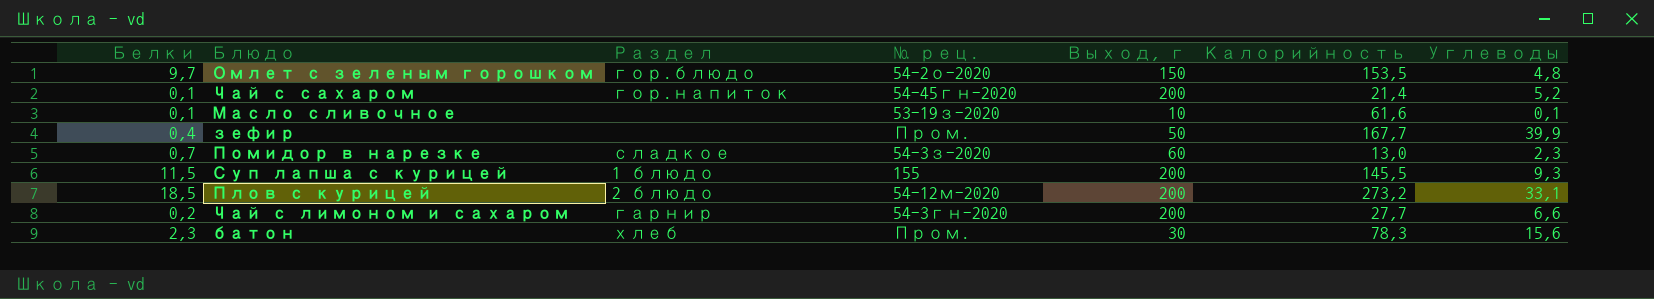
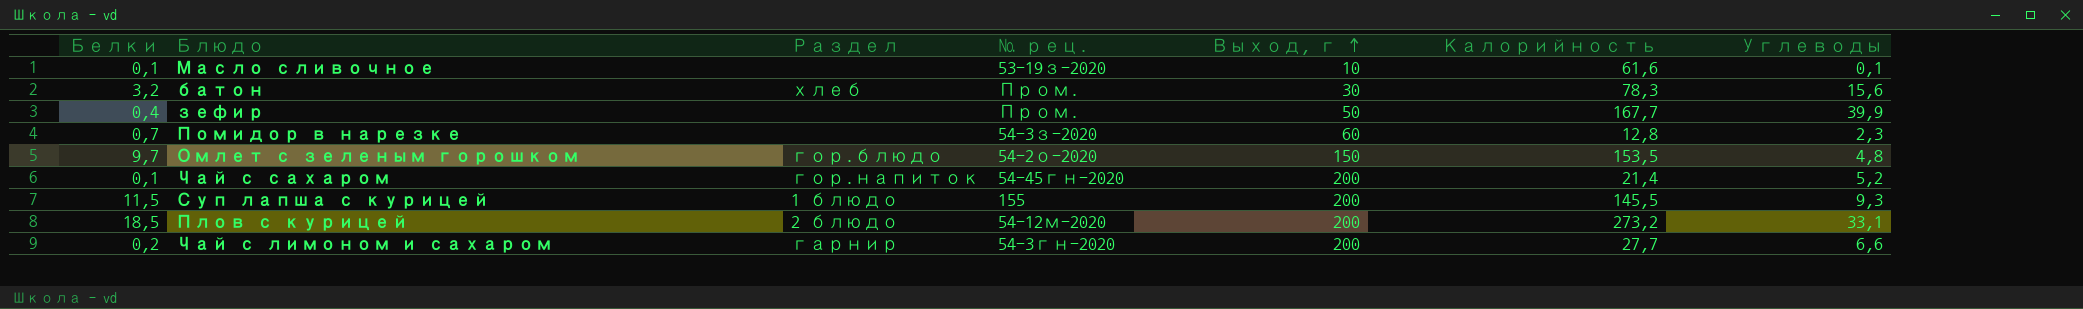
row order: none -> Выход, г ascending
батон | Белки: 2,3 -> 3,2
Помидор в нарезке | Раздел: сладкое -> none
Помидор в нарезке | Калорийность: 13,0 -> 12,8

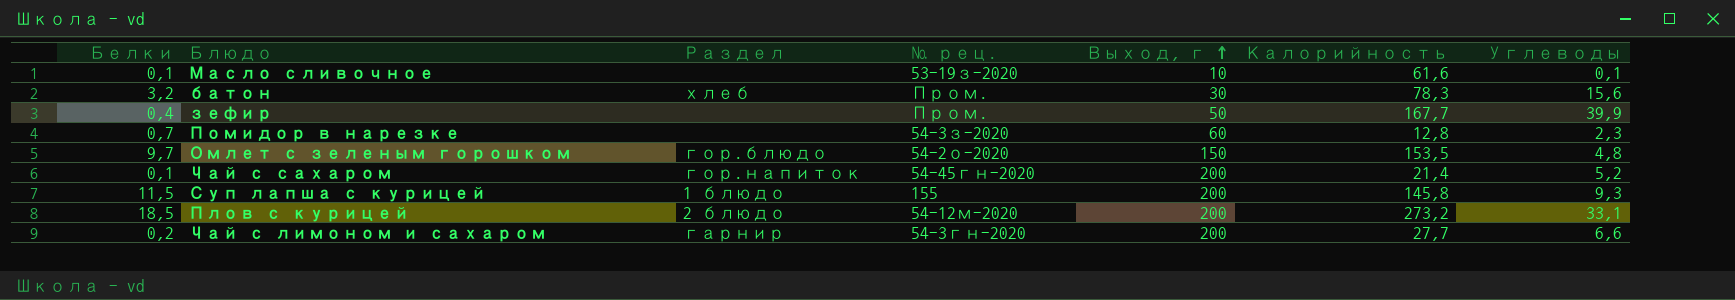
Суп лапша с курицей | Калорийность: 145,5 -> 145,8

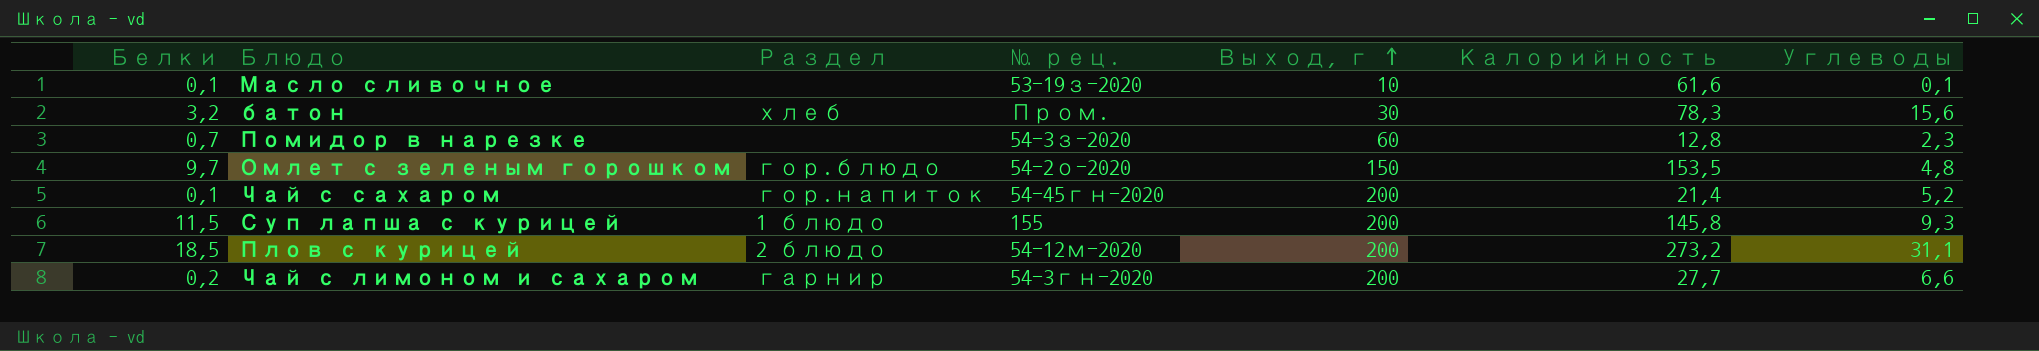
row зефир: 0,4 | none | Пром. | 50 | 167,7 | 39,9 -> none
Плов с курицей | Углеводы: 33,1 -> 31,1

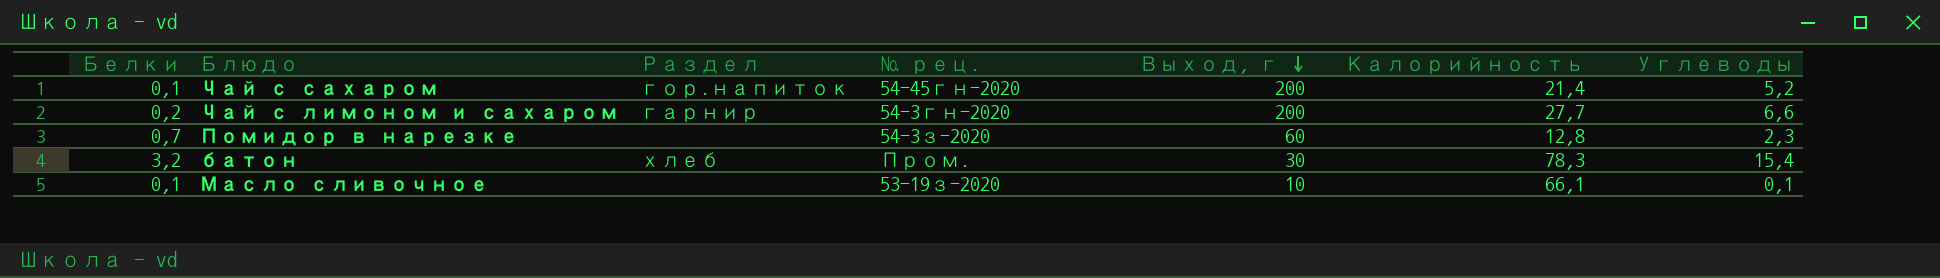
row order: Выход, г ascending -> Выход, г descending
row Омлет с зеленым горошком: 9,7 | гор.блюдо | 54-2о-2020 | 150 | 153,5 | 4,8 -> none
row Суп лапша с курицей: 11,5 | 1 блюдо | 155 | 200 | 145,8 | 9,3 -> none
row Плов с курицей: 18,5 | 2 блюдо | 54-12м-2020 | 200 | 273,2 | 31,1 -> none
батон | Углеводы: 15,6 -> 15,4
Масло сливочное | Калорийность: 61,6 -> 66,1

